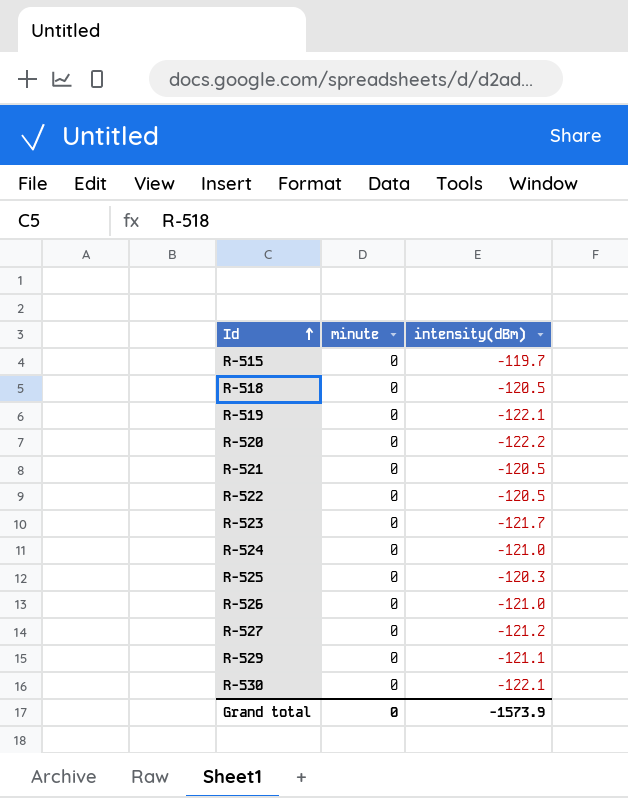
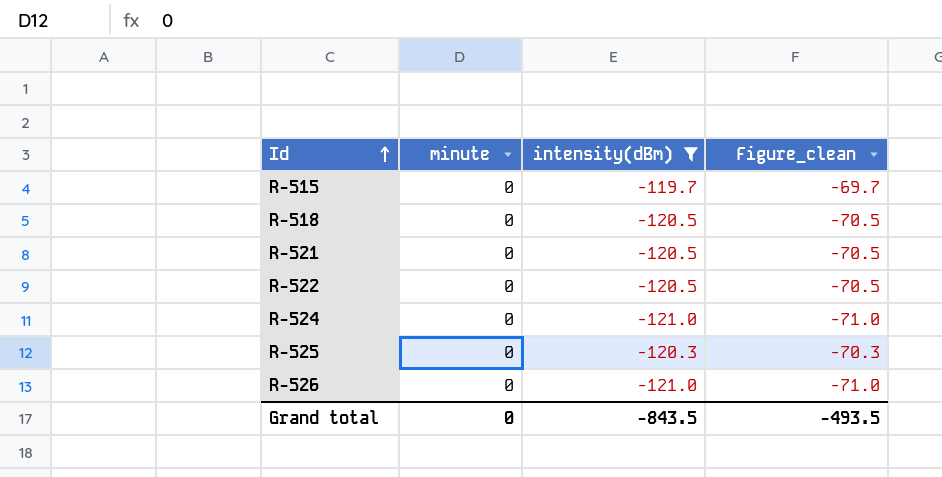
filter: none -> intensity(dBm) >= -121.0
column Figure_clean | formula: none -> [intensity(dBm)] + 50
Grand total | intensity(dBm): -1573.9 -> -843.5

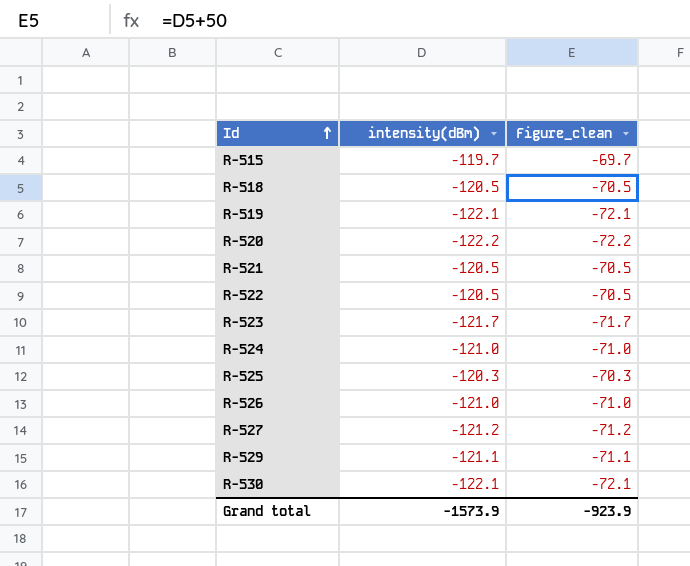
filter: intensity(dBm) >= -121.0 -> none
column minute | position: 2 -> none
Grand total | intensity(dBm): -843.5 -> -1573.9
Grand total | Figure_clean: -493.5 -> -923.9

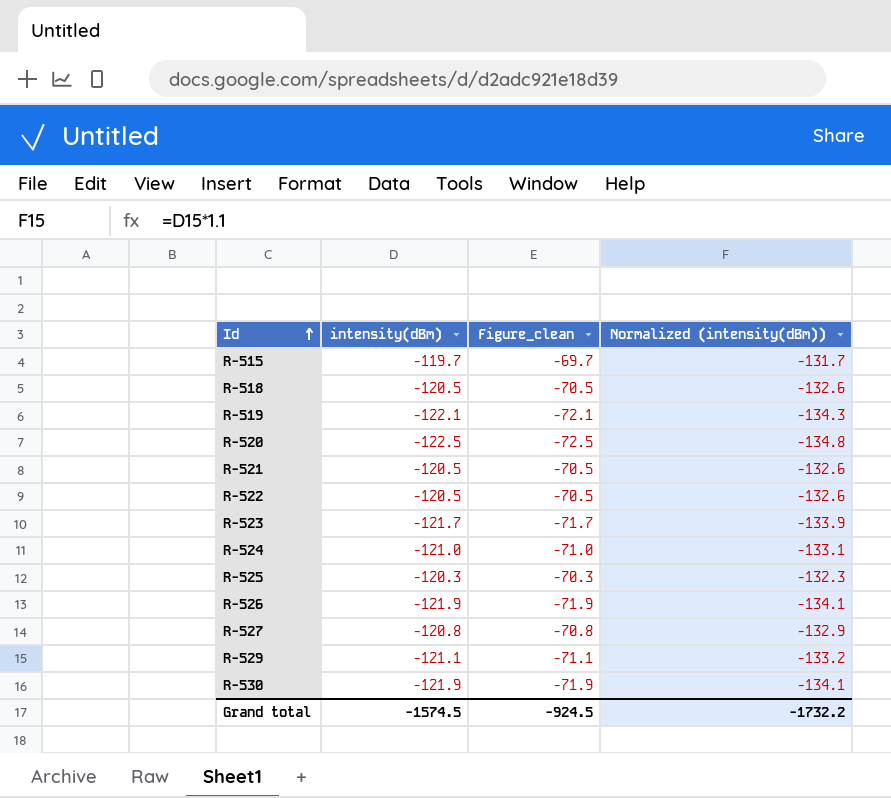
column Normalized (intensity(dBm)) | formula: none -> [intensity(dBm)] * 1.1
R-520 | intensity(dBm): -122.2 -> -122.5
R-520 | Figure_clean: -72.2 -> -72.5
R-526 | intensity(dBm): -121.0 -> -121.9
R-526 | Figure_clean: -71.0 -> -71.9
R-527 | intensity(dBm): -121.2 -> -120.8
R-527 | Figure_clean: -71.2 -> -70.8
R-530 | intensity(dBm): -122.1 -> -121.9
R-530 | Figure_clean: -72.1 -> -71.9
Grand total | intensity(dBm): -1573.9 -> -1574.5
Grand total | Figure_clean: -923.9 -> -924.5

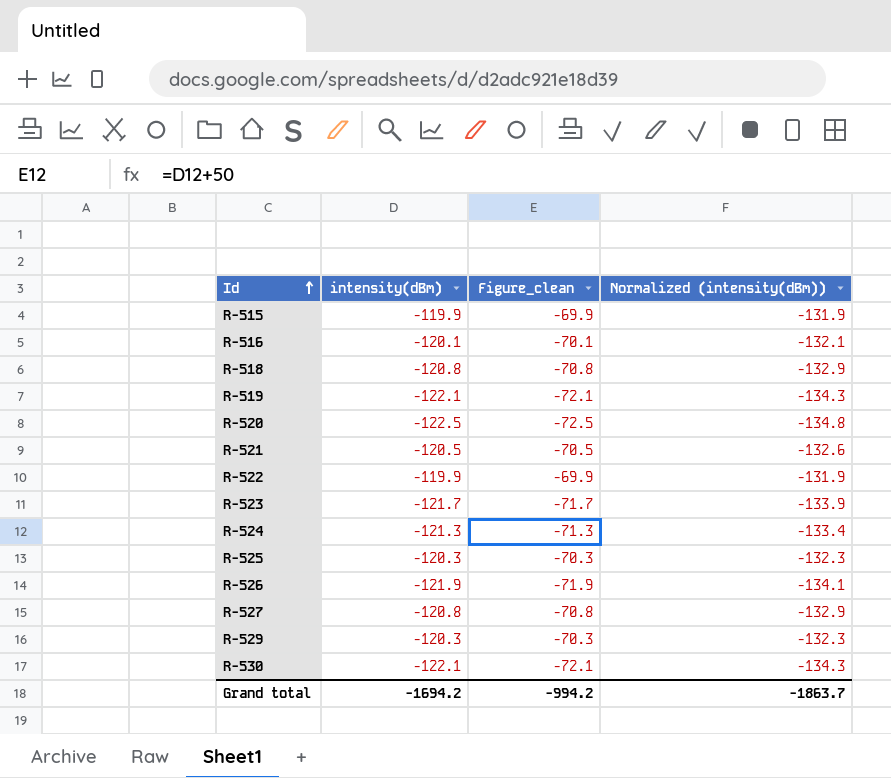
R-515 | intensity(dBm): -119.7 -> -119.9
R-515 | Figure_clean: -69.7 -> -69.9
R-515 | Normalized (intensity(dBm)): -131.7 -> -131.9
row R-516: none -> -120.1 | -70.1 | -132.1
R-518 | intensity(dBm): -120.5 -> -120.8
R-518 | Figure_clean: -70.5 -> -70.8
R-518 | Normalized (intensity(dBm)): -132.6 -> -132.9
R-522 | intensity(dBm): -120.5 -> -119.9
R-522 | Figure_clean: -70.5 -> -69.9
R-522 | Normalized (intensity(dBm)): -132.6 -> -131.9
R-524 | intensity(dBm): -121.0 -> -121.3
R-524 | Figure_clean: -71.0 -> -71.3
R-524 | Normalized (intensity(dBm)): -133.1 -> -133.4
R-529 | intensity(dBm): -121.1 -> -120.3
R-529 | Figure_clean: -71.1 -> -70.3
R-529 | Normalized (intensity(dBm)): -133.2 -> -132.3
R-530 | intensity(dBm): -121.9 -> -122.1
R-530 | Figure_clean: -71.9 -> -72.1
R-530 | Normalized (intensity(dBm)): -134.1 -> -134.3
Grand total | intensity(dBm): -1574.5 -> -1694.2
Grand total | Figure_clean: -924.5 -> -994.2
Grand total | Normalized (intensity(dBm)): -1732.2 -> -1863.7

